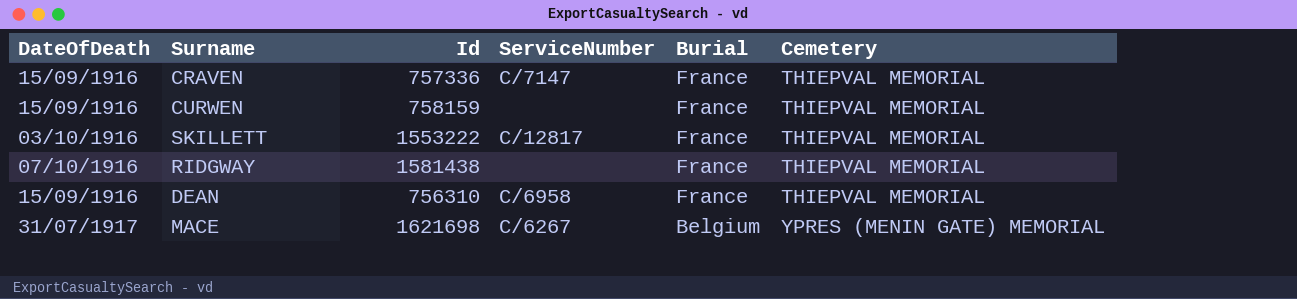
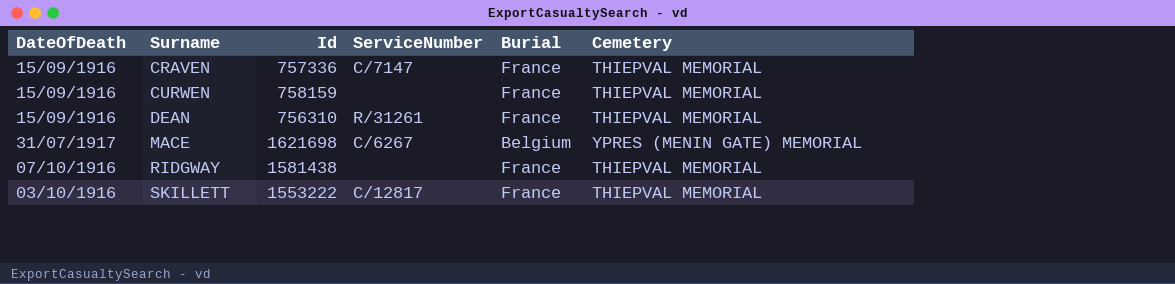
row order: Burial descending -> Surname ascending
DEAN | ServiceNumber: C/6958 -> R/31261

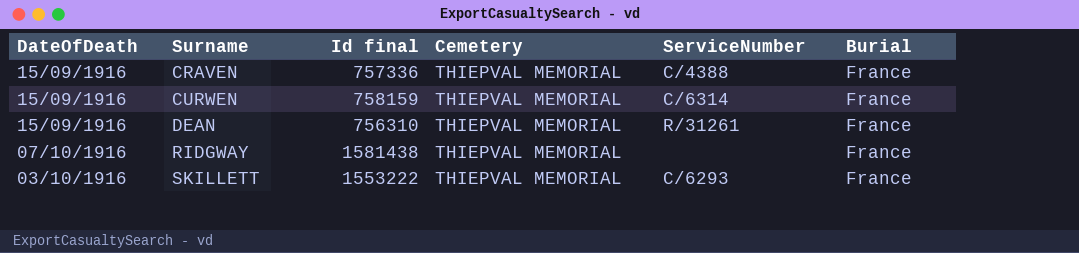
column name: Id -> Id final
column Cemetery | position: 6 -> 4
row MACE: 31/07/1917 | 1621698 | C/6267 | Belgium | YPRES (MENIN GATE) MEMORIAL -> none
CRAVEN | ServiceNumber: C/7147 -> C/4388
CURWEN | ServiceNumber: none -> C/6314
SKILLETT | ServiceNumber: C/12817 -> C/6293

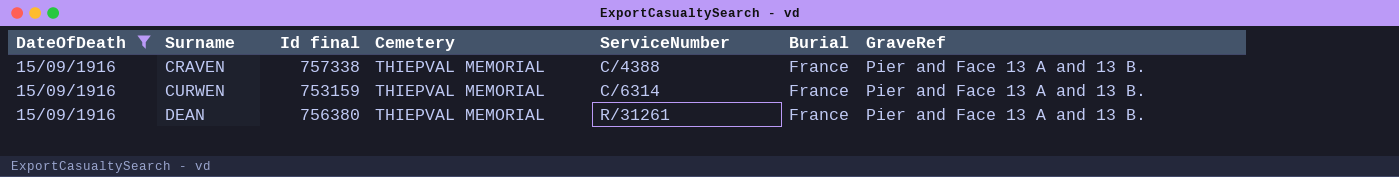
filter: none -> DateOfDeath = 15/09/1916
column GraveRef | position: none -> 7
CRAVEN | Id final: 757336 -> 757338
CURWEN | Id final: 758159 -> 753159
DEAN | Id final: 756310 -> 756380

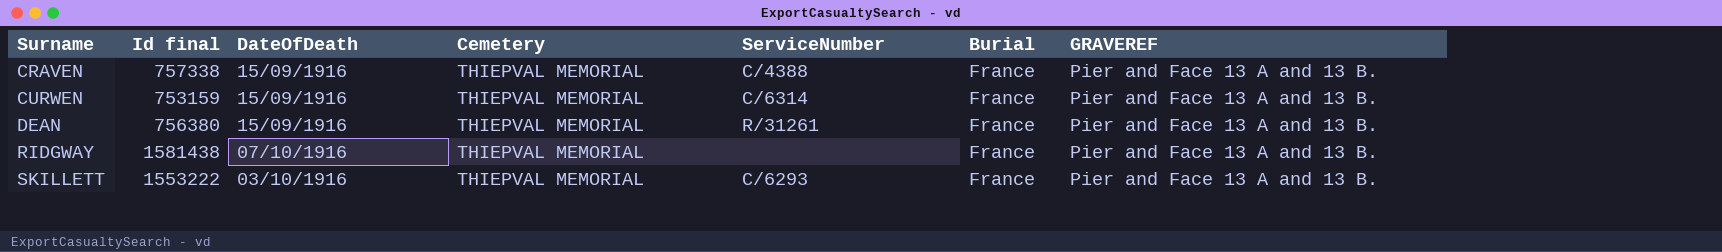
filter: DateOfDeath = 15/09/1916 -> none
column DateOfDeath | position: 1 -> 3
column name: GraveRef -> GRAVEREF

